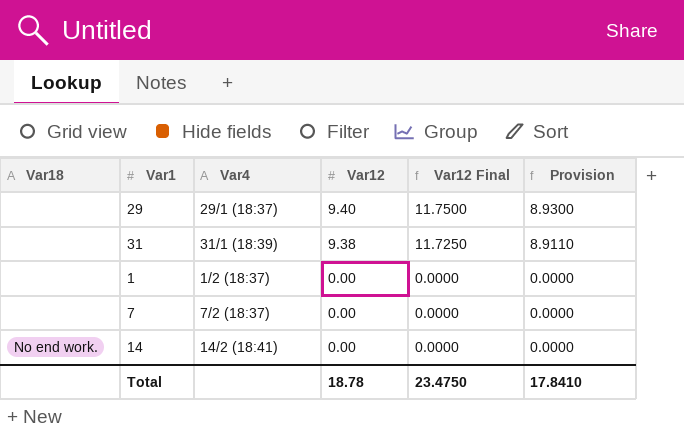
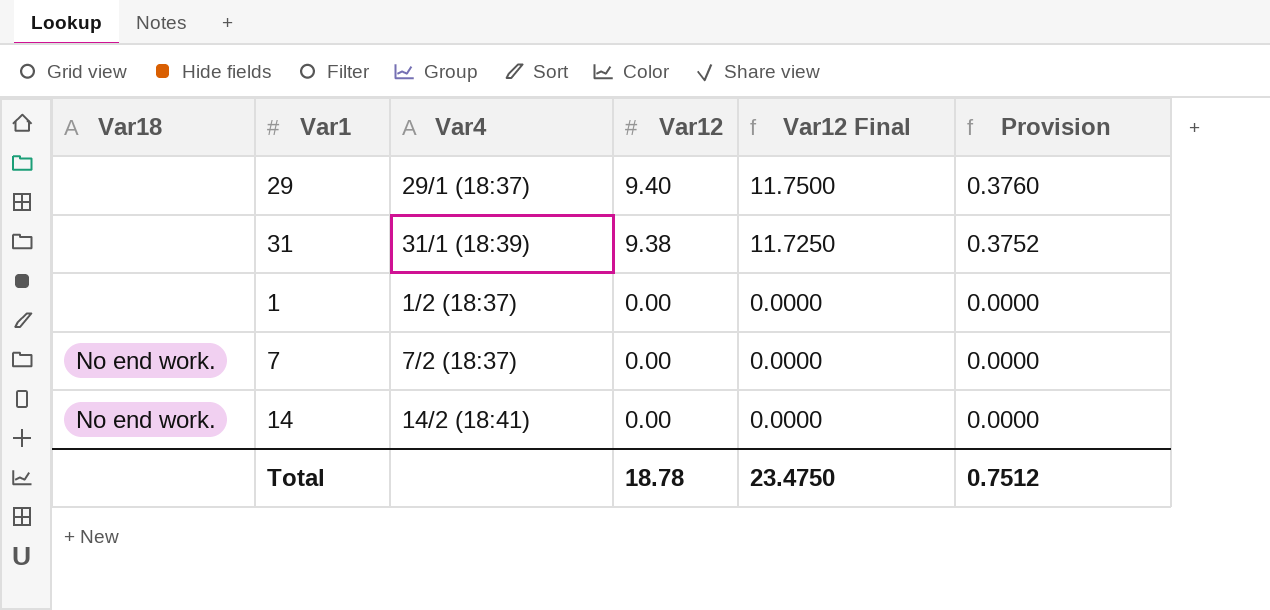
column Provision | formula: [Var12] * 0.95 -> [Var12] * 0.04
7 | Var18: none -> No end work.
Total | Provision: 17.8410 -> 0.7512

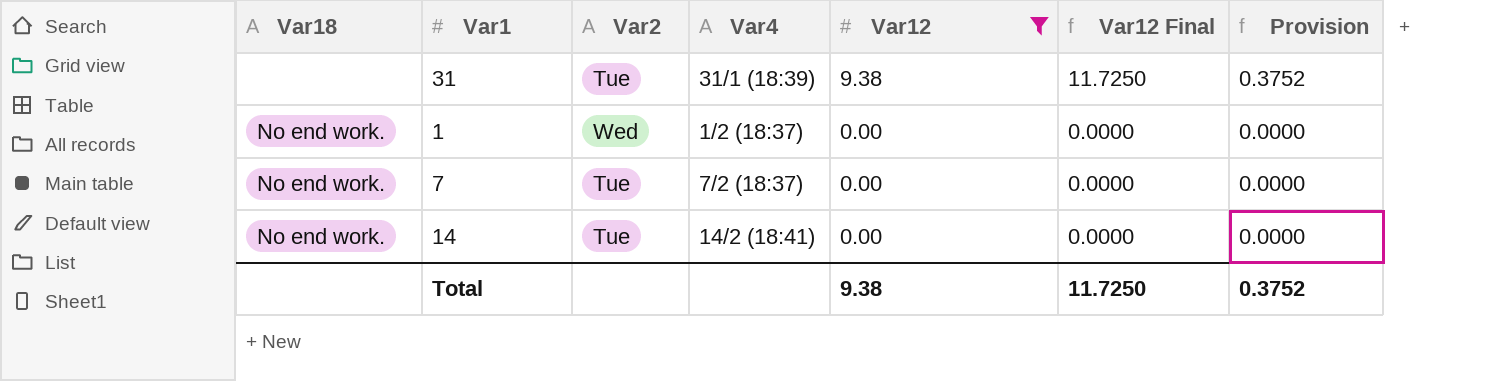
filter: none -> Var12 != 9.40
column Var2 | position: none -> 3
1 | Var18: none -> No end work.
Total | Var12: 18.78 -> 9.38
Total | Var12 Final: 23.4750 -> 11.7250
Total | Provision: 0.7512 -> 0.3752

